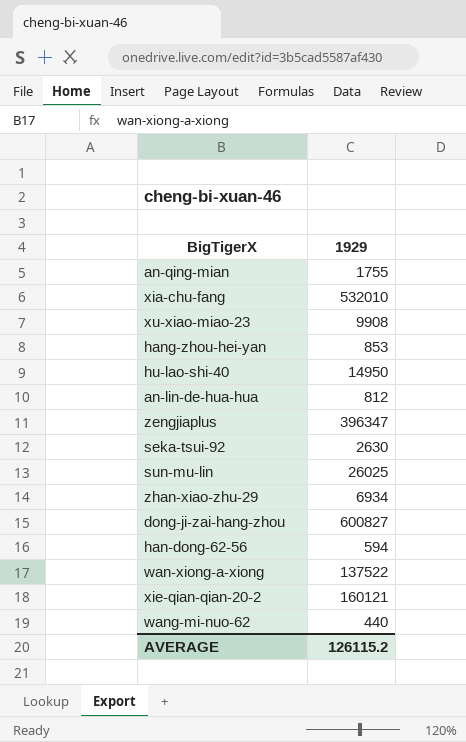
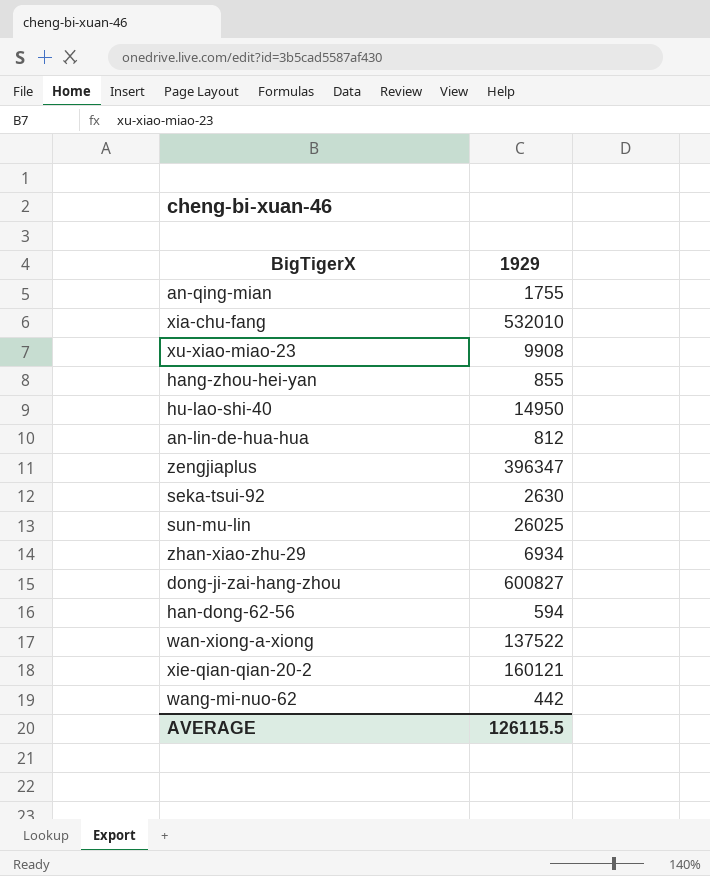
hang-zhou-hei-yan | 1929: 853 -> 855
wang-mi-nuo-62 | 1929: 440 -> 442
AVERAGE | 1929: 126115.2 -> 126115.5

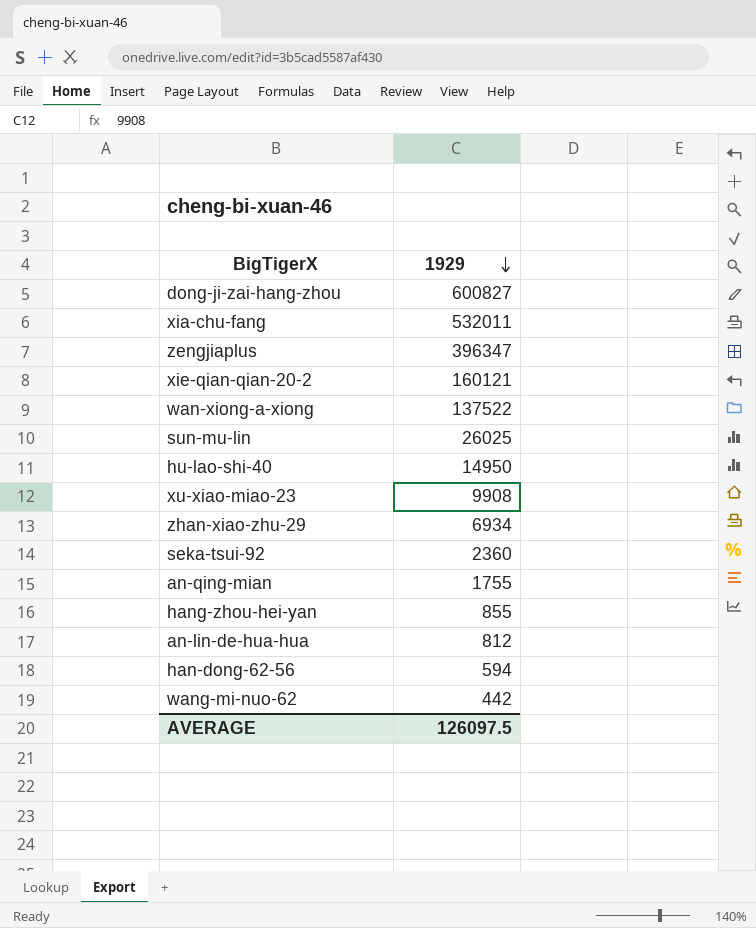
row order: none -> 1929 descending
xia-chu-fang | 1929: 532010 -> 532011
seka-tsui-92 | 1929: 2630 -> 2360
AVERAGE | 1929: 126115.5 -> 126097.5

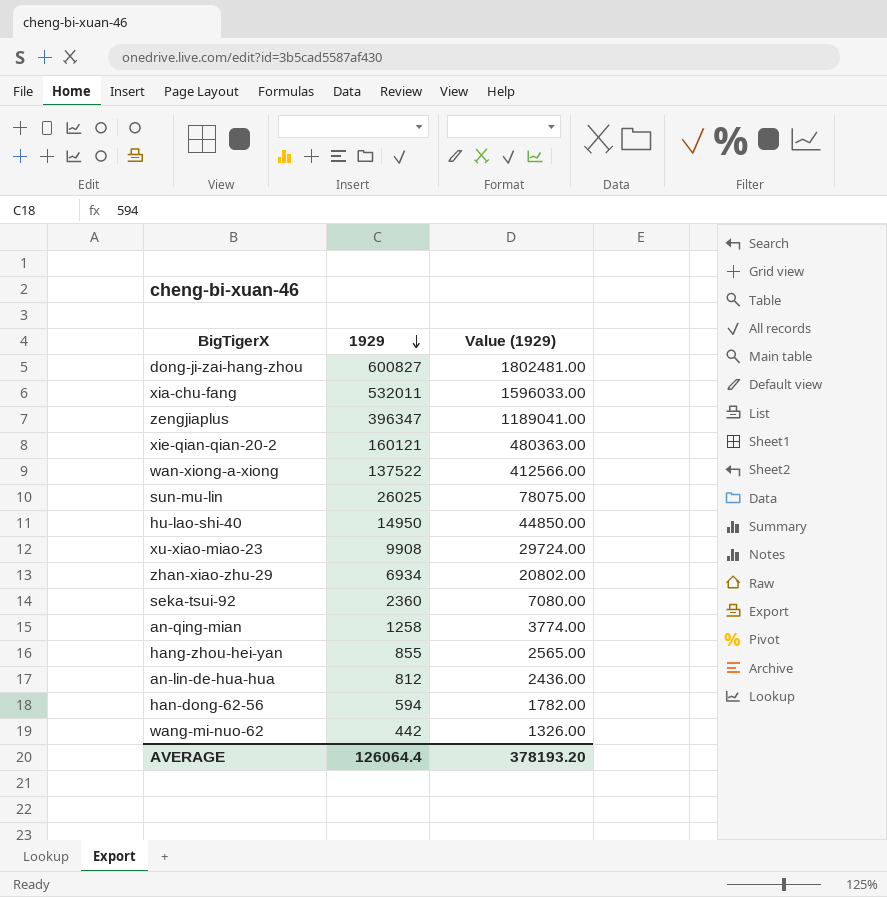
column Value (1929) | formula: none -> [1929] * 3
an-qing-mian | 1929: 1755 -> 1258
AVERAGE | 1929: 126097.5 -> 126064.4

